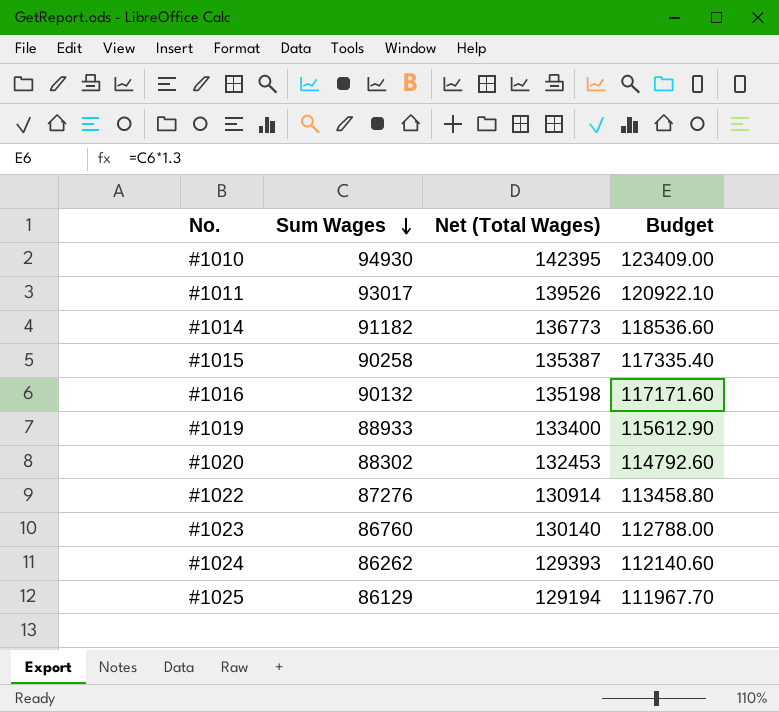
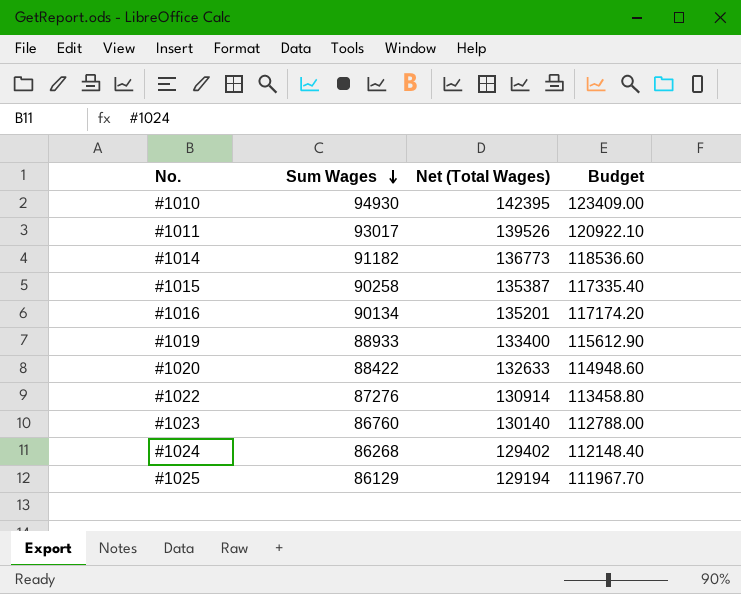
#1016 | Sum Wages: 90132 -> 90134
#1016 | Net (Total Wages): 135198 -> 135201
#1016 | Budget: 117171.60 -> 117174.20
#1020 | Sum Wages: 88302 -> 88422
#1020 | Net (Total Wages): 132453 -> 132633
#1020 | Budget: 114792.60 -> 114948.60
#1024 | Sum Wages: 86262 -> 86268
#1024 | Net (Total Wages): 129393 -> 129402
#1024 | Budget: 112140.60 -> 112148.40

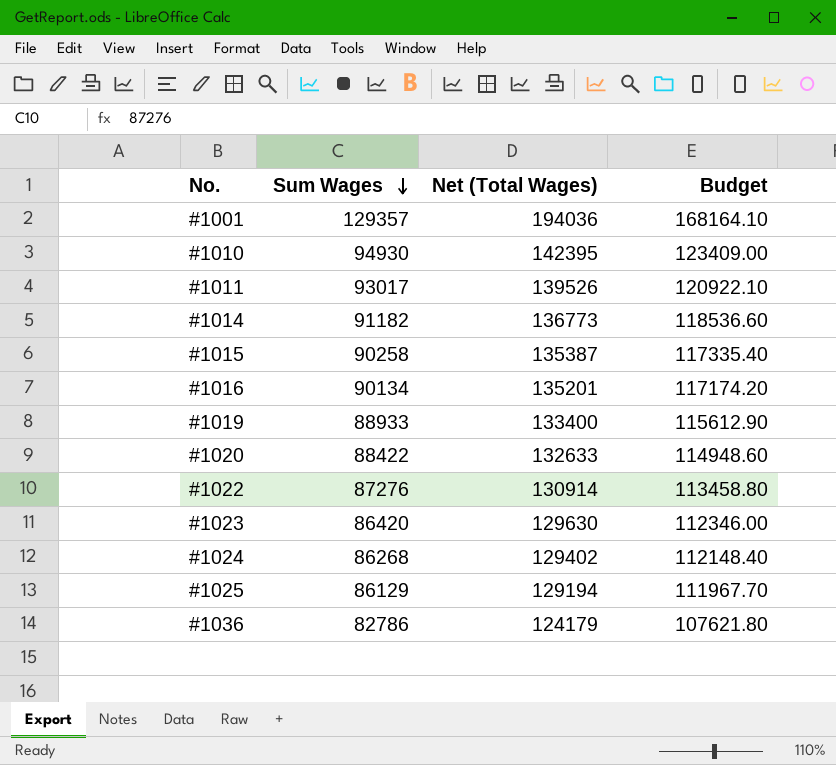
row #1001: none -> 129357 | 194036 | 168164.10
#1023 | Sum Wages: 86760 -> 86420
#1023 | Net (Total Wages): 130140 -> 129630
#1023 | Budget: 112788.00 -> 112346.00
row #1036: none -> 82786 | 124179 | 107621.80

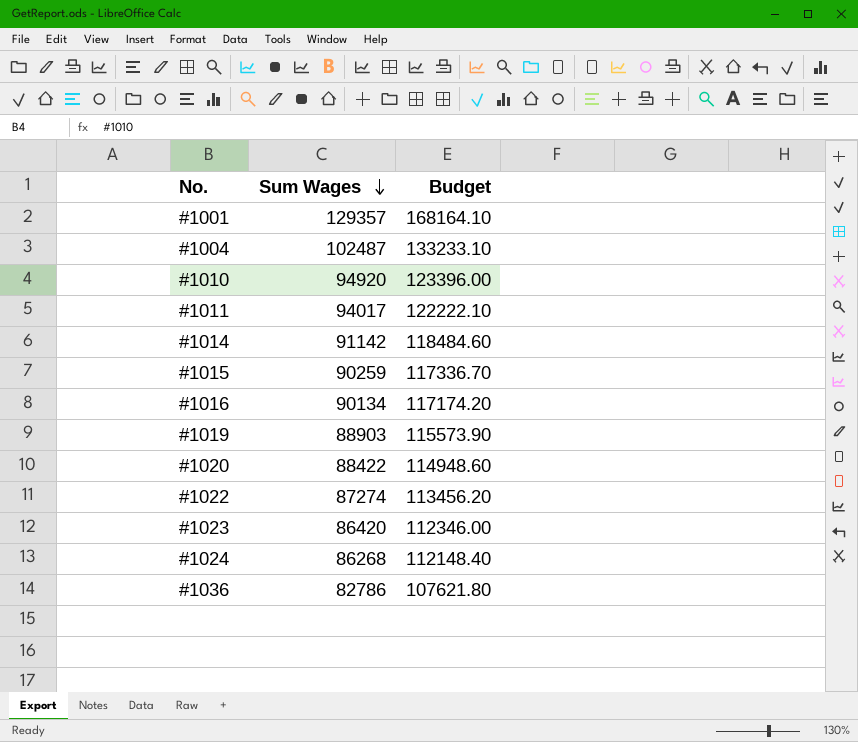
column Net (Total Wages) | formula: [Sum Wages] * 1.5 -> none
row #1025: 86129 | 129194 | 111967.70 -> none
row #1004: none -> 102487 | 133233.10
#1010 | Sum Wages: 94930 -> 94920
#1010 | Budget: 123409.00 -> 123396.00
#1011 | Sum Wages: 93017 -> 94017
#1011 | Budget: 120922.10 -> 122222.10
#1014 | Sum Wages: 91182 -> 91142
#1014 | Budget: 118536.60 -> 118484.60
#1015 | Sum Wages: 90258 -> 90259
#1015 | Budget: 117335.40 -> 117336.70
#1019 | Sum Wages: 88933 -> 88903
#1019 | Budget: 115612.90 -> 115573.90
#1022 | Sum Wages: 87276 -> 87274
#1022 | Budget: 113458.80 -> 113456.20

